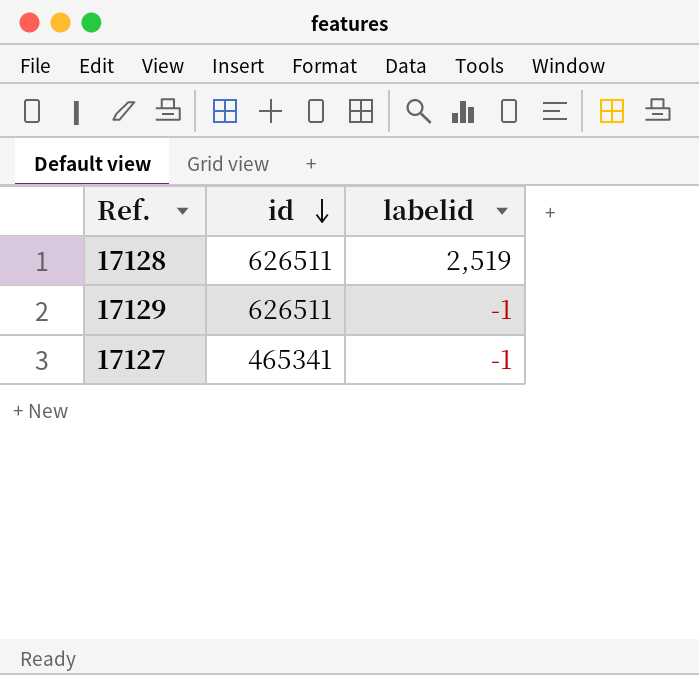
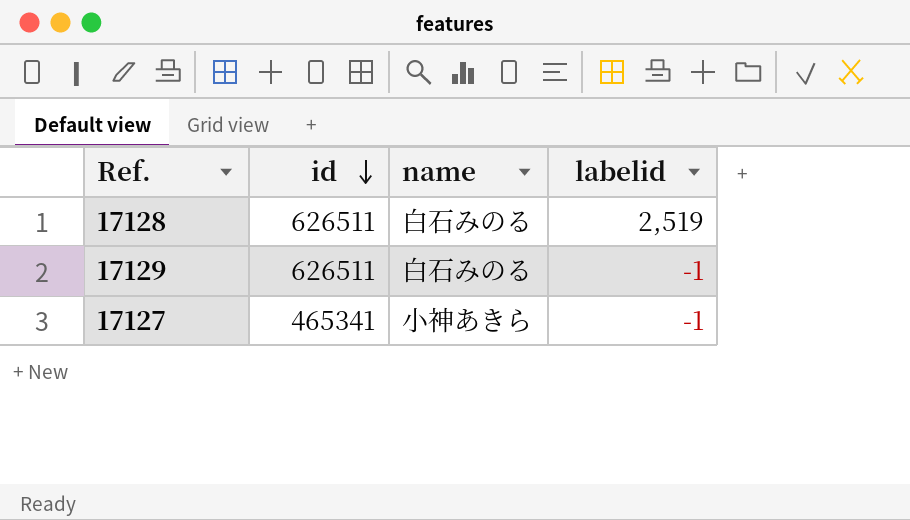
column name | position: none -> 3

